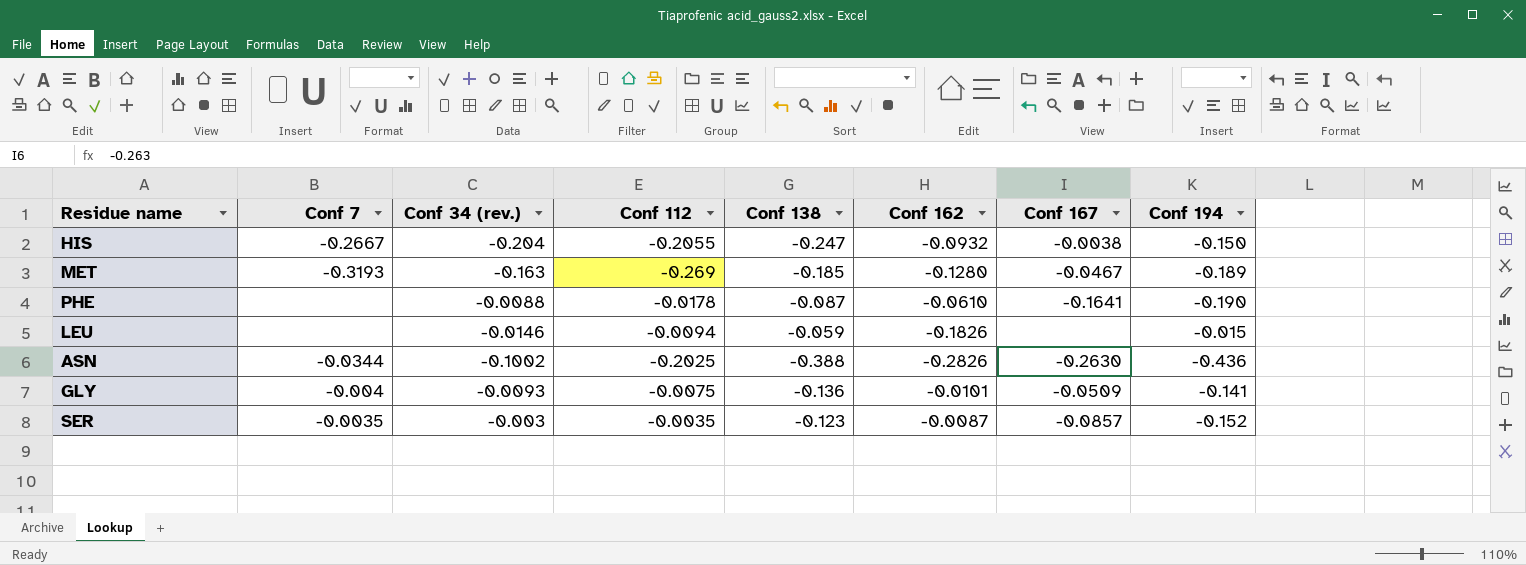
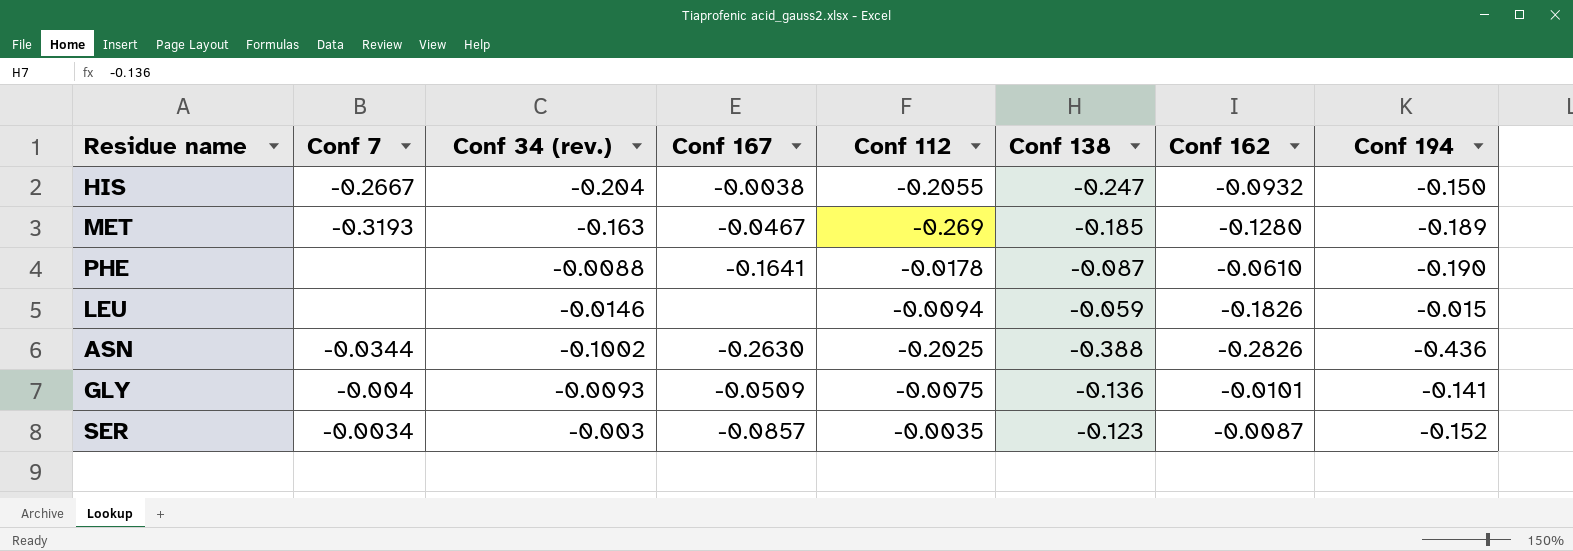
column Conf 167 | position: 7 -> 4
SER | Conf 7: -0.0035 -> -0.0034

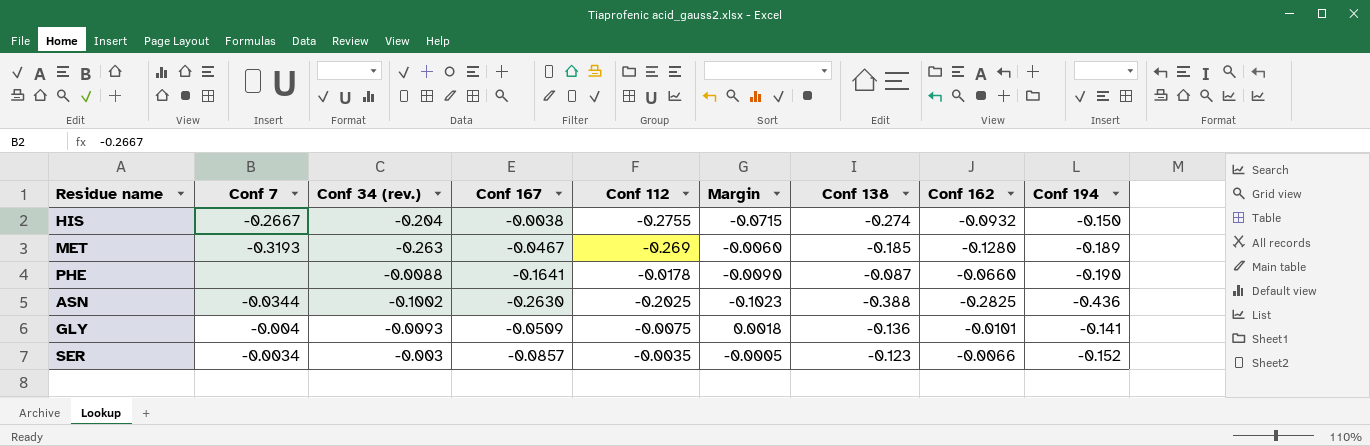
column Margin | formula: none -> [Conf 112] - [Conf 34 (rev.)]
row LEU: none | -0.0146 | none | -0.0094 | -0.059 | -0.1826 | -0.015 -> none
HIS | Conf 112: -0.2055 -> -0.2755
HIS | Conf 138: -0.247 -> -0.274
MET | Conf 34 (rev.): -0.163 -> -0.263
PHE | Conf 162: -0.0610 -> -0.0660
ASN | Conf 162: -0.2826 -> -0.2825
SER | Conf 162: -0.0087 -> -0.0066

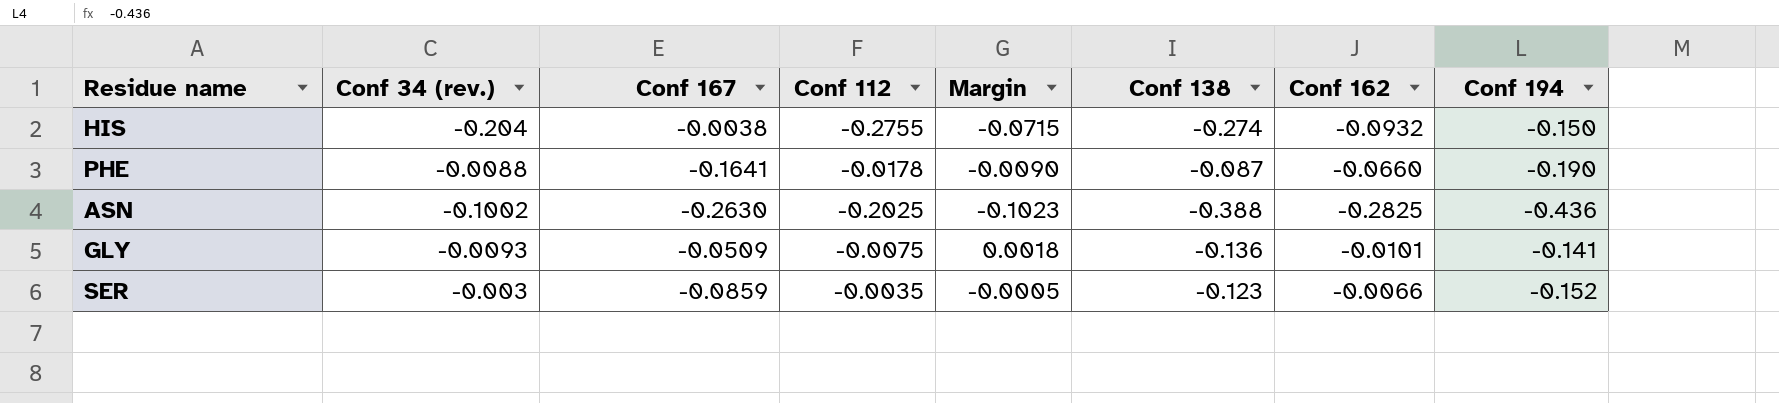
column Conf 7 | position: 2 -> none
row MET: -0.3193 | -0.263 | -0.0467 | -0.269 | -0.0060 | -0.185 | -0.1280 | -0.189 -> none
SER | Conf 167: -0.0857 -> -0.0859

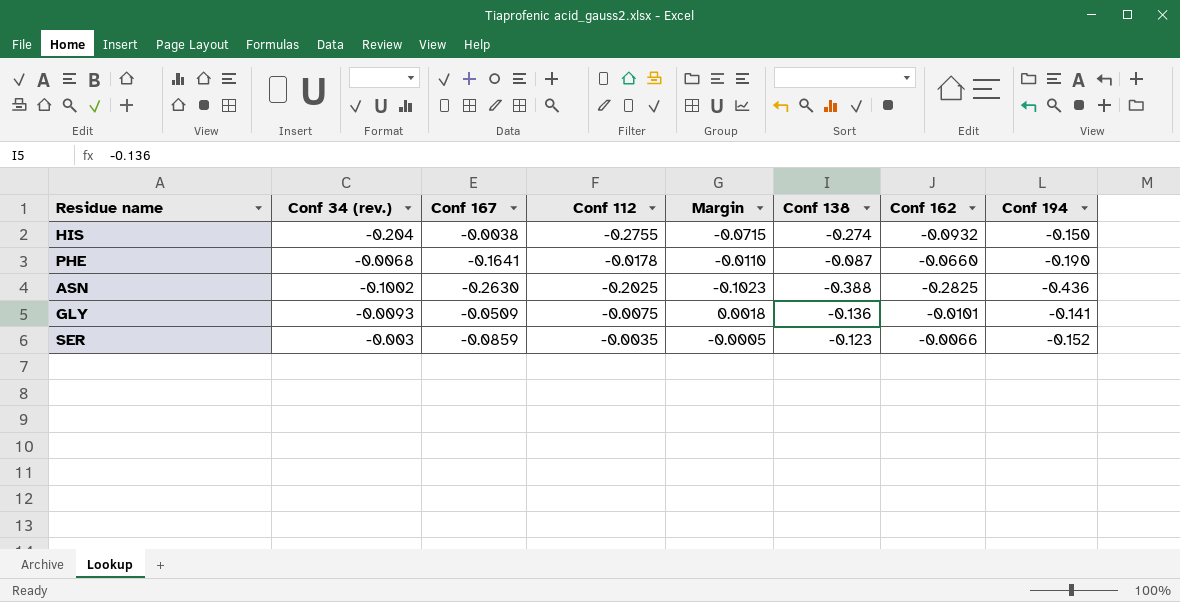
PHE | Conf 34 (rev.): -0.0088 -> -0.0068
PHE | Margin: -0.0090 -> -0.0110

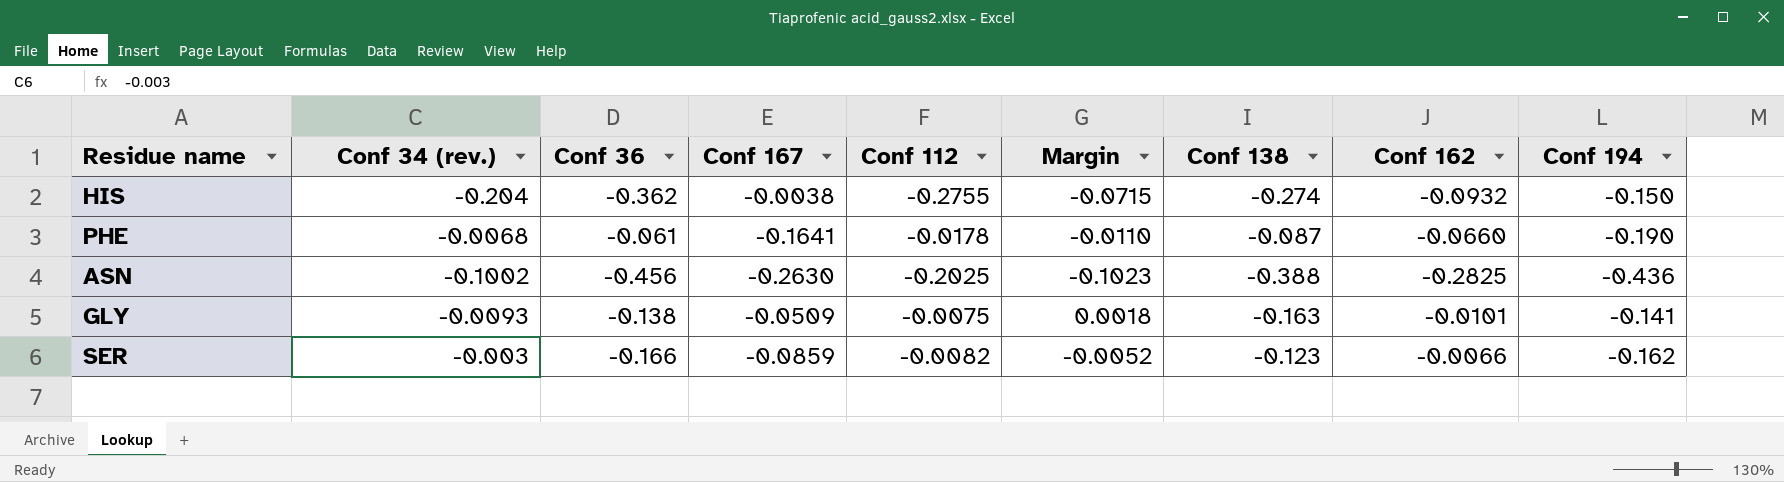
column Conf 36 | position: none -> 3
GLY | Conf 138: -0.136 -> -0.163
SER | Conf 112: -0.0035 -> -0.0082
SER | Margin: -0.0005 -> -0.0052
SER | Conf 194: -0.152 -> -0.162

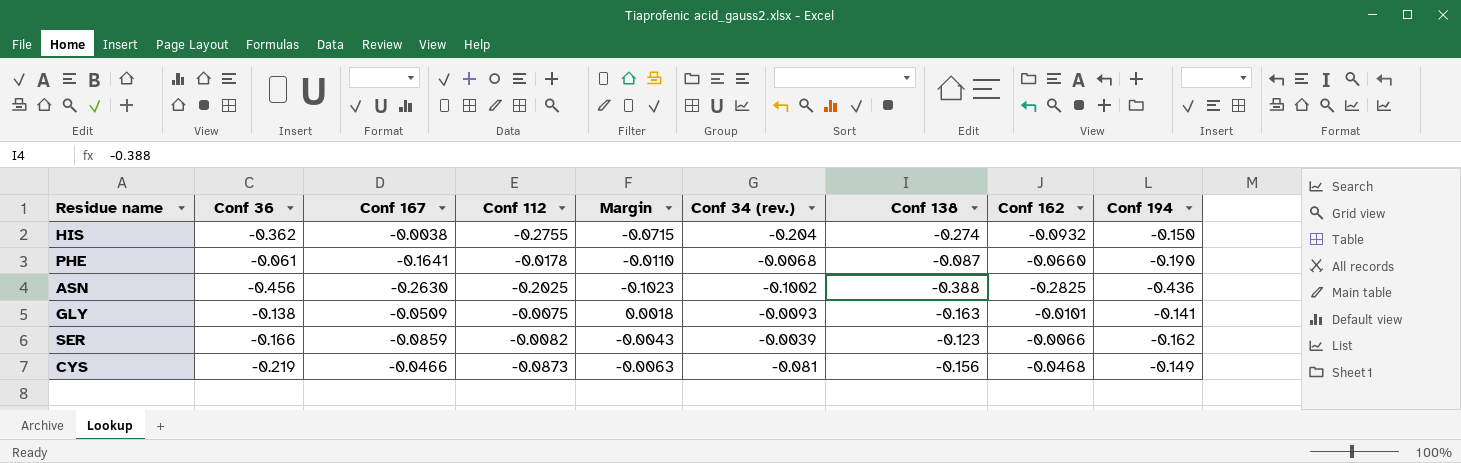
column Conf 34 (rev.) | position: 2 -> 6
SER | Margin: -0.0052 -> -0.0043
SER | Conf 34 (rev.): -0.003 -> -0.0039
row CYS: none -> -0.219 | -0.0466 | -0.0873 | -0.0063 | -0.081 | -0.156 | -0.0468 | -0.149

